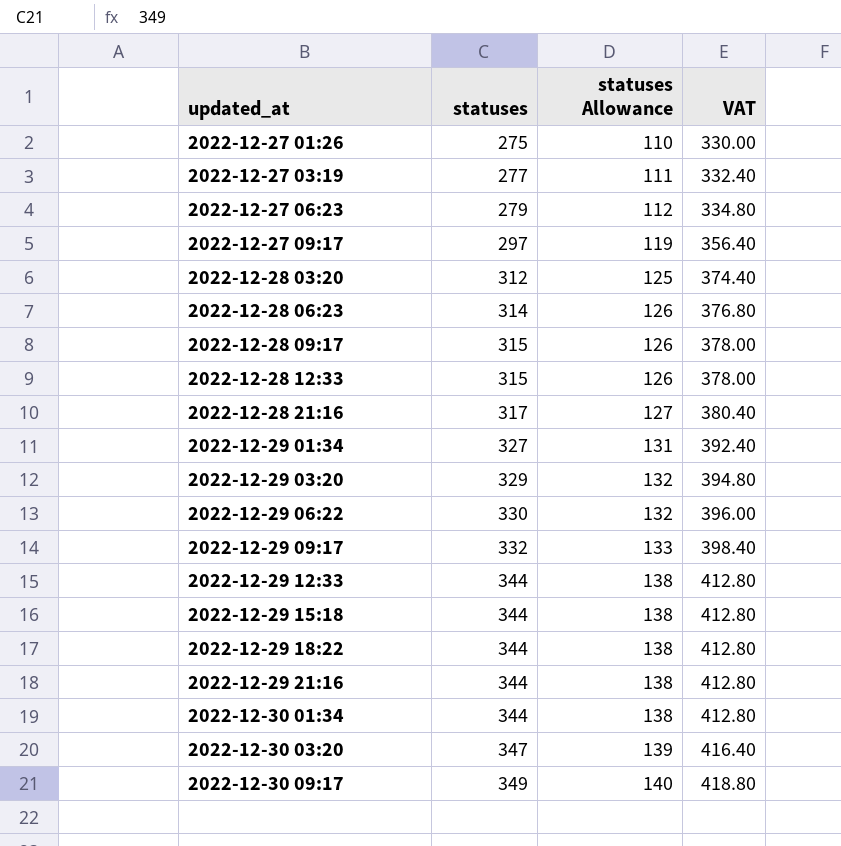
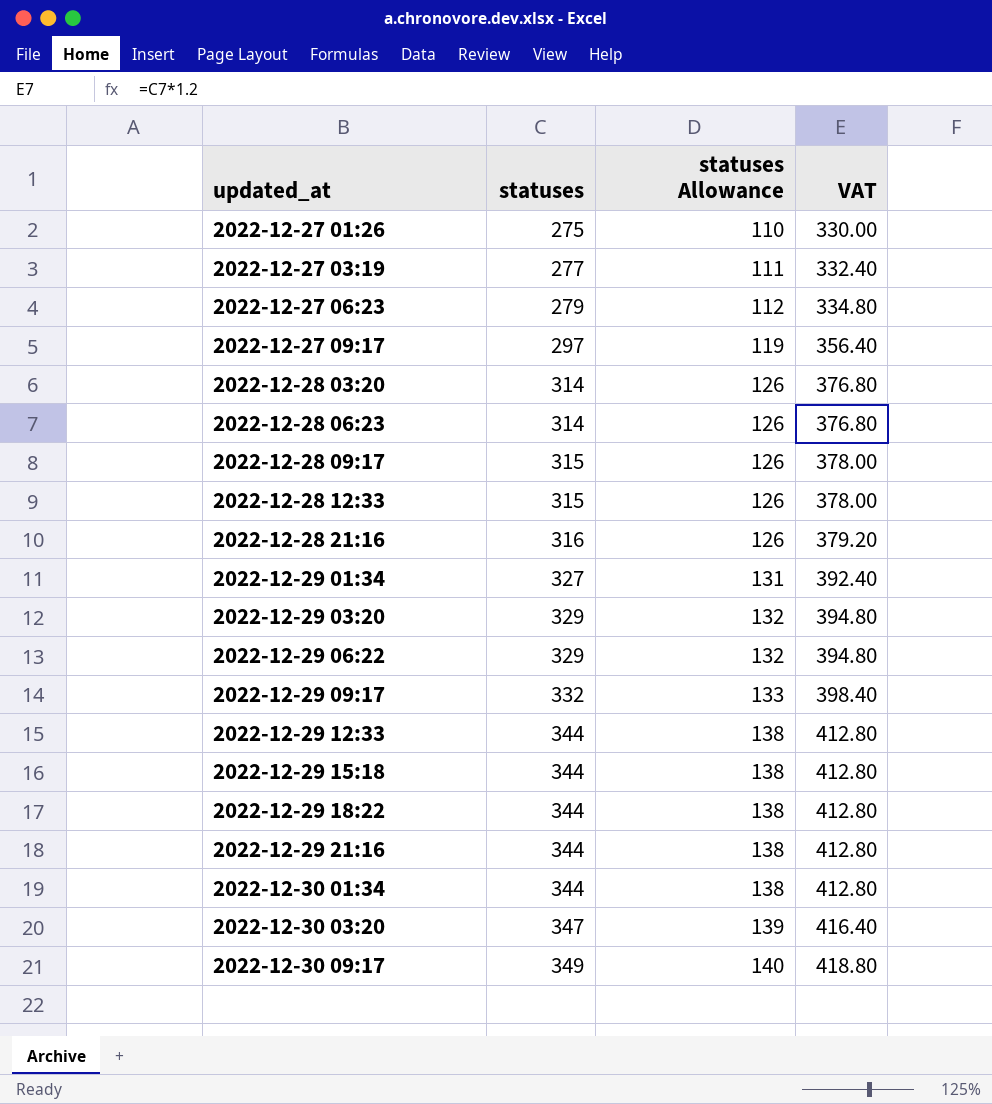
2022-12-28 03:20 | statuses: 312 -> 314
2022-12-28 03:20 | statuses Allowance: 125 -> 126
2022-12-28 03:20 | VAT: 374.40 -> 376.80
2022-12-28 21:16 | statuses: 317 -> 316
2022-12-28 21:16 | statuses Allowance: 127 -> 126
2022-12-28 21:16 | VAT: 380.40 -> 379.20
2022-12-29 06:22 | statuses: 330 -> 329
2022-12-29 06:22 | VAT: 396.00 -> 394.80

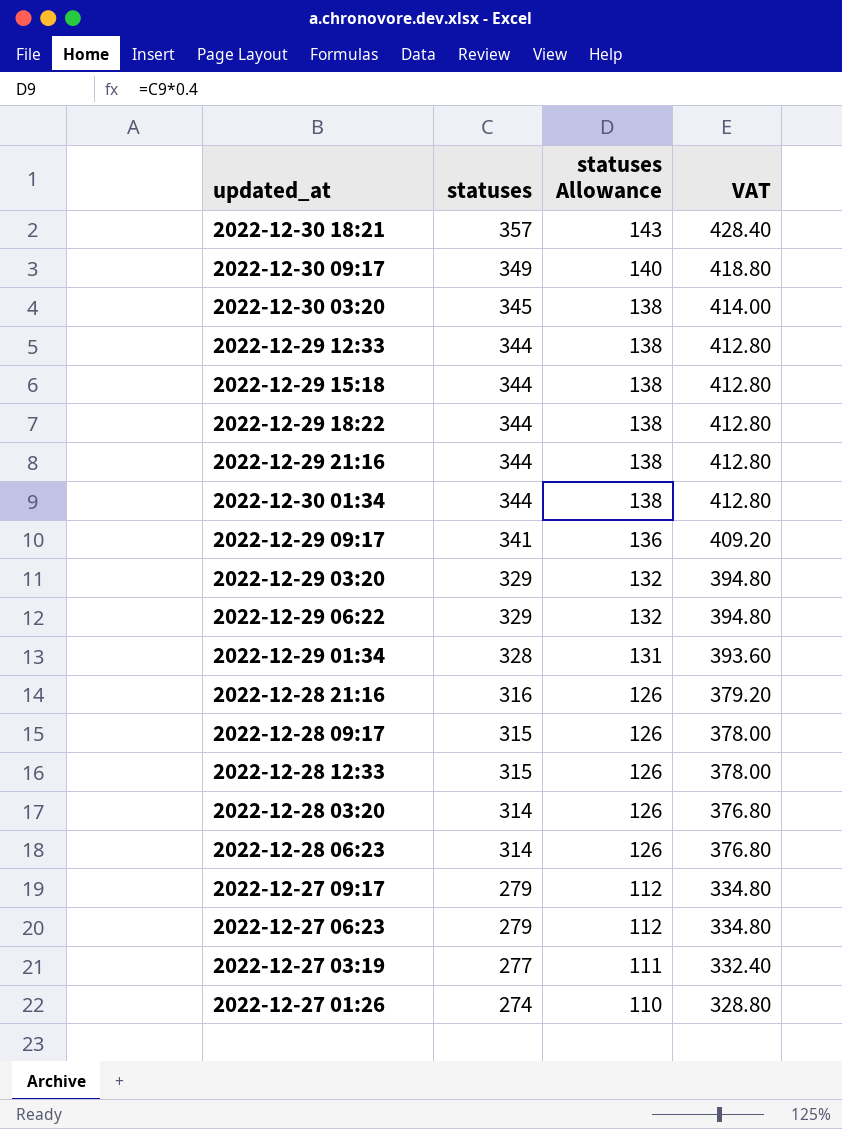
row order: updated_at ascending -> statuses descending
row 2022-12-30 18:21: none -> 357 | 143 | 428.40
2022-12-30 03:20 | statuses: 347 -> 345
2022-12-30 03:20 | statuses Allowance: 139 -> 138
2022-12-30 03:20 | VAT: 416.40 -> 414.00
2022-12-29 09:17 | statuses: 332 -> 341
2022-12-29 09:17 | statuses Allowance: 133 -> 136
2022-12-29 09:17 | VAT: 398.40 -> 409.20
2022-12-29 01:34 | statuses: 327 -> 328
2022-12-29 01:34 | VAT: 392.40 -> 393.60
2022-12-27 09:17 | statuses: 297 -> 279
2022-12-27 09:17 | statuses Allowance: 119 -> 112
2022-12-27 09:17 | VAT: 356.40 -> 334.80
2022-12-27 01:26 | statuses: 275 -> 274
2022-12-27 01:26 | VAT: 330.00 -> 328.80

